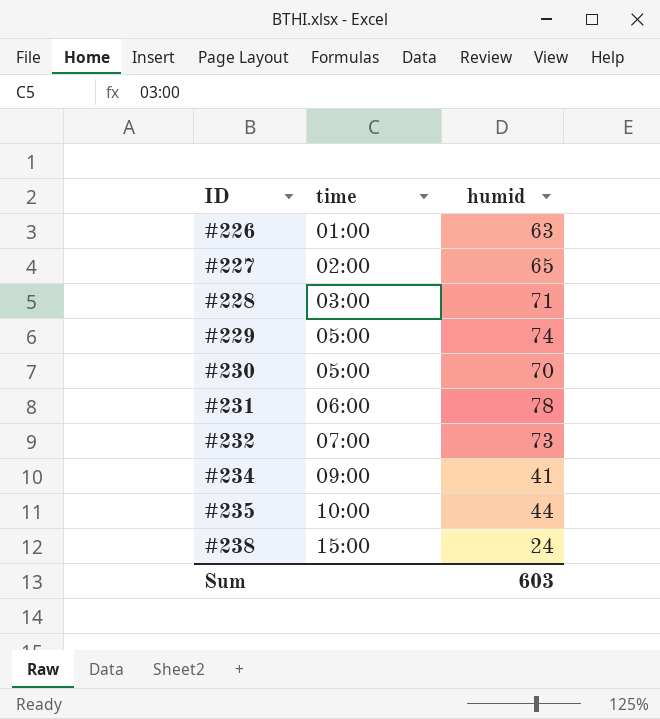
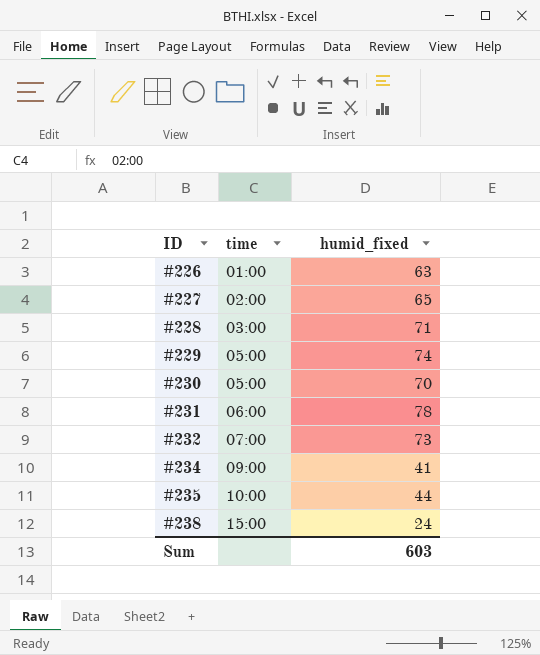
column name: humid -> humid_fixed

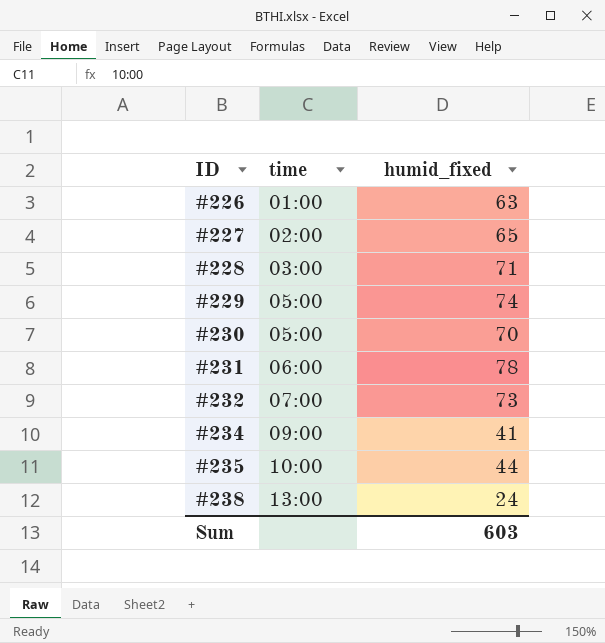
#238 | time: 15:00 -> 13:00

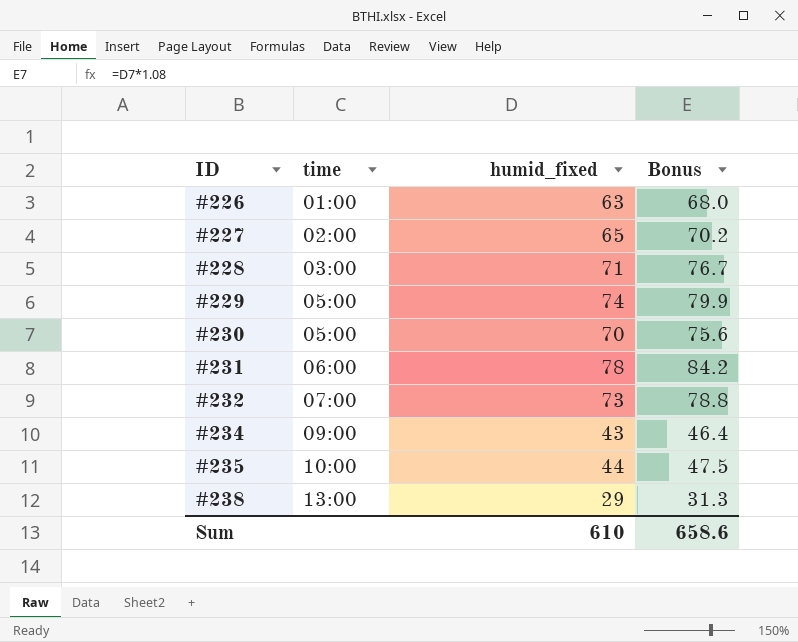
column Bonus | formula: none -> [humid_fixed] * 1.08
#234 | humid_fixed: 41 -> 43
#238 | humid_fixed: 24 -> 29
Sum | humid_fixed: 603 -> 610

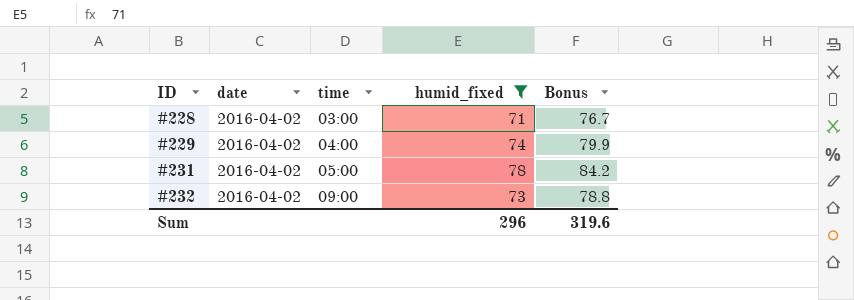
filter: none -> humid_fixed >= 71
column date | position: none -> 2
#229 | time: 05:00 -> 04:00
#231 | time: 06:00 -> 05:00
#232 | time: 07:00 -> 09:00
Sum | humid_fixed: 610 -> 296
Sum | Bonus: 658.6 -> 319.6

